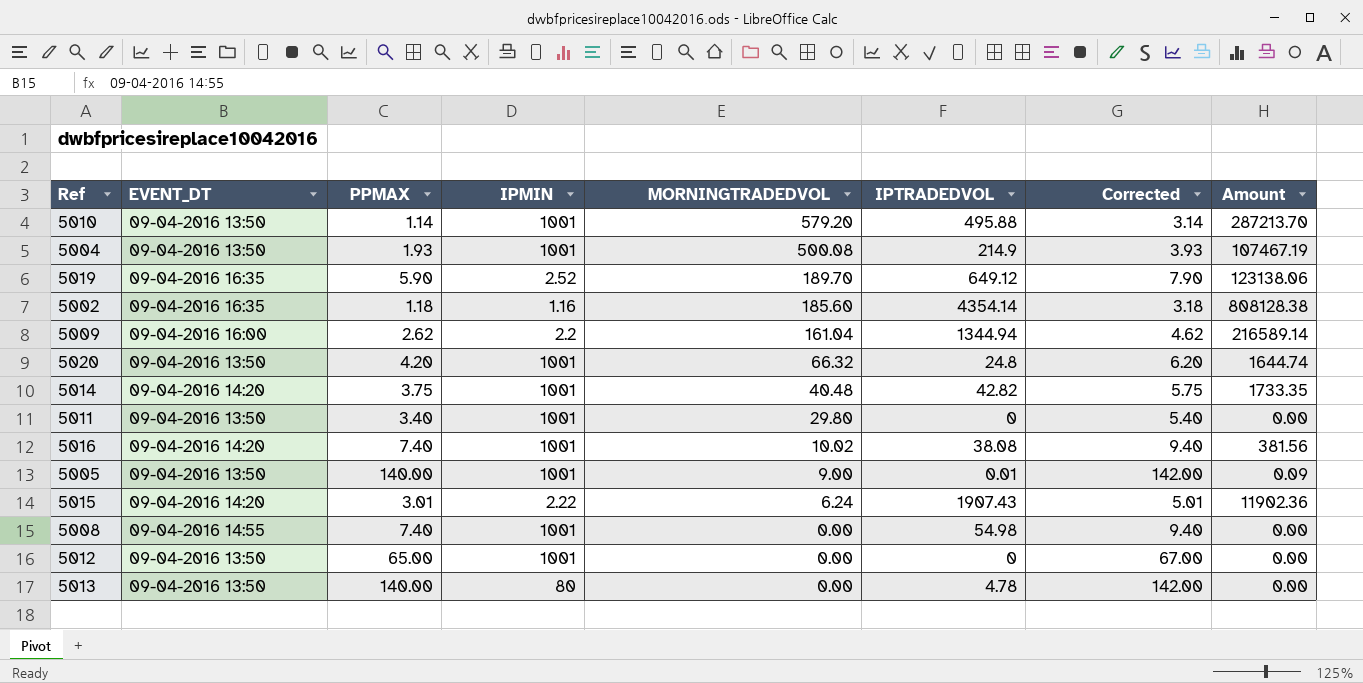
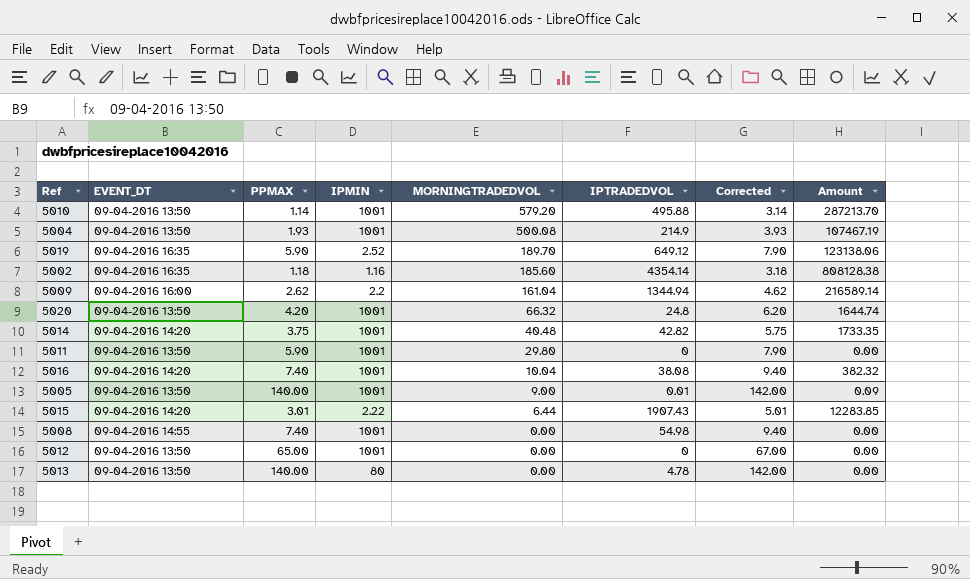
5011 | PPMAX: 3.40 -> 5.90
5011 | Corrected: 5.40 -> 7.90
5016 | MORNINGTRADEDVOL: 10.02 -> 10.04
5016 | Amount: 381.56 -> 382.32
5015 | MORNINGTRADEDVOL: 6.24 -> 6.44
5015 | Amount: 11902.36 -> 12283.85

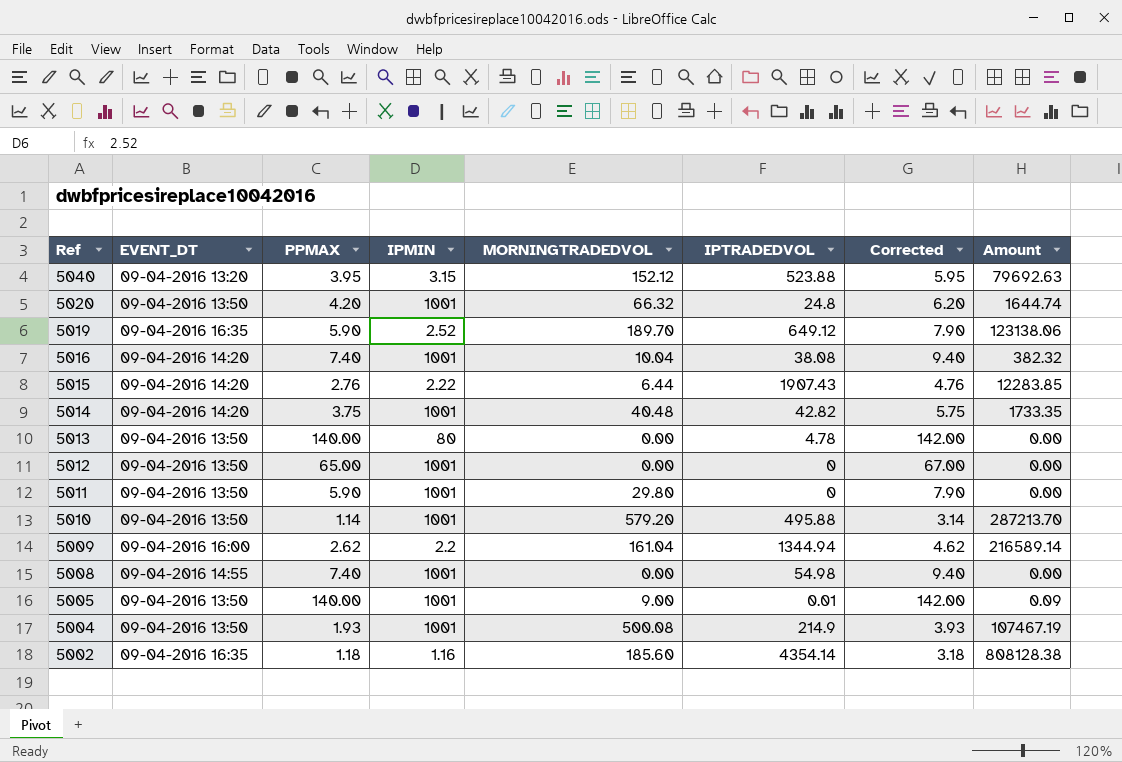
row order: MORNINGTRADEDVOL descending -> Ref descending
row 5040: none -> 09-04-2016 13:20 | 3.95 | 3.15 | 152.12 | 523.88 | 5.95 | 79692.63
5015 | PPMAX: 3.01 -> 2.76
5015 | Corrected: 5.01 -> 4.76

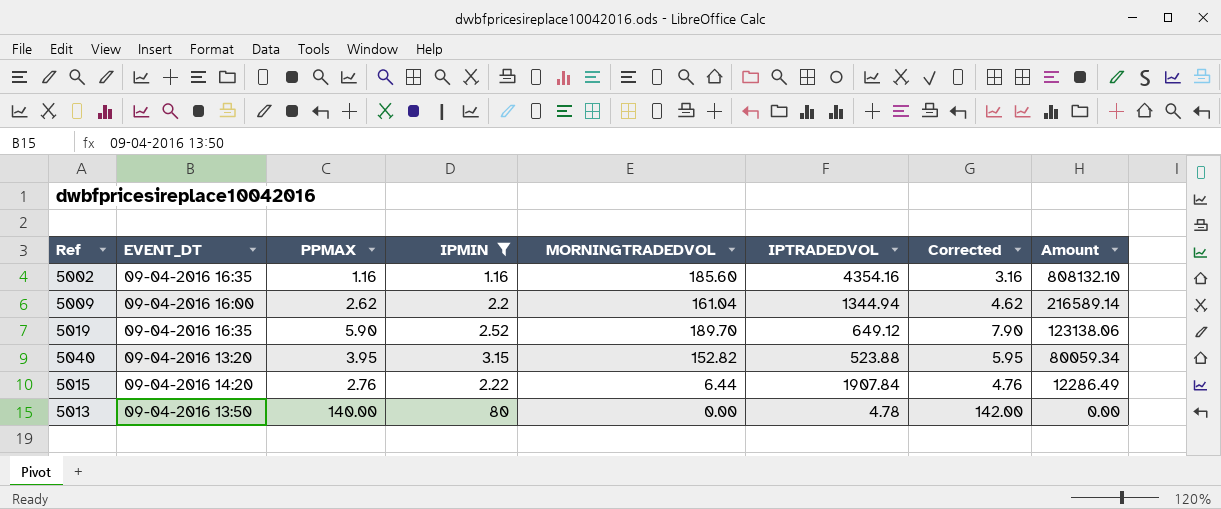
filter: none -> IPMIN != 1001
row order: Ref descending -> Amount descending
5002 | PPMAX: 1.18 -> 1.16
5002 | IPTRADEDVOL: 4354.14 -> 4354.16
5002 | Corrected: 3.18 -> 3.16
5002 | Amount: 808128.38 -> 808132.10
5040 | MORNINGTRADEDVOL: 152.12 -> 152.82
5040 | Amount: 79692.63 -> 80059.34
5015 | IPTRADEDVOL: 1907.43 -> 1907.84
5015 | Amount: 12283.85 -> 12286.49

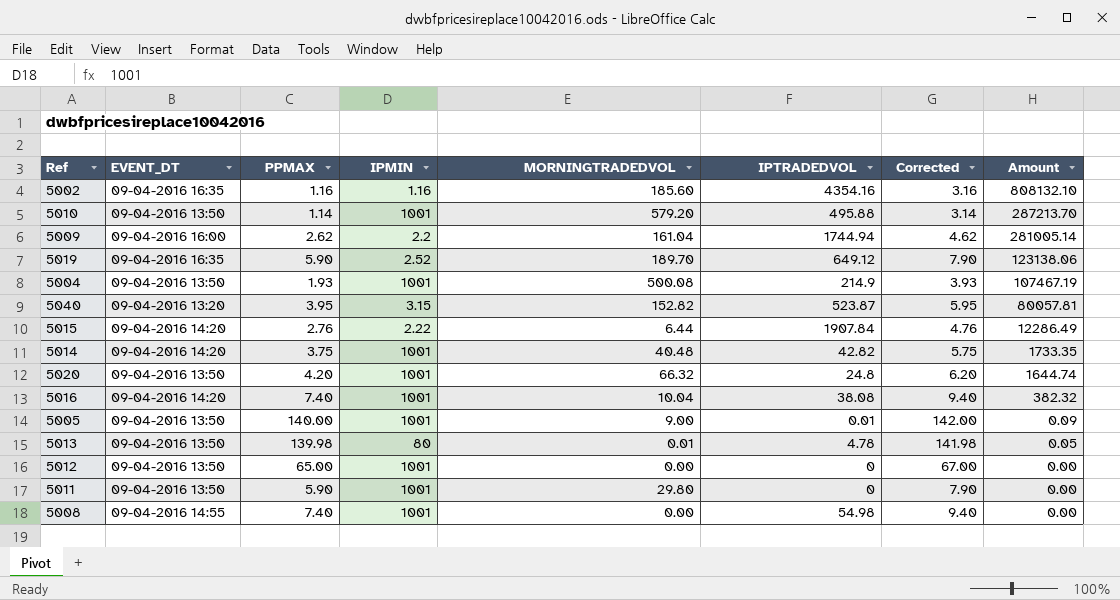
filter: IPMIN != 1001 -> none
5009 | IPTRADEDVOL: 1344.94 -> 1744.94
5009 | Amount: 216589.14 -> 281005.14
5040 | IPTRADEDVOL: 523.88 -> 523.87
5040 | Amount: 80059.34 -> 80057.81
5013 | PPMAX: 140.00 -> 139.98
5013 | MORNINGTRADEDVOL: 0.00 -> 0.01
5013 | Corrected: 142.00 -> 141.98
5013 | Amount: 0.00 -> 0.05

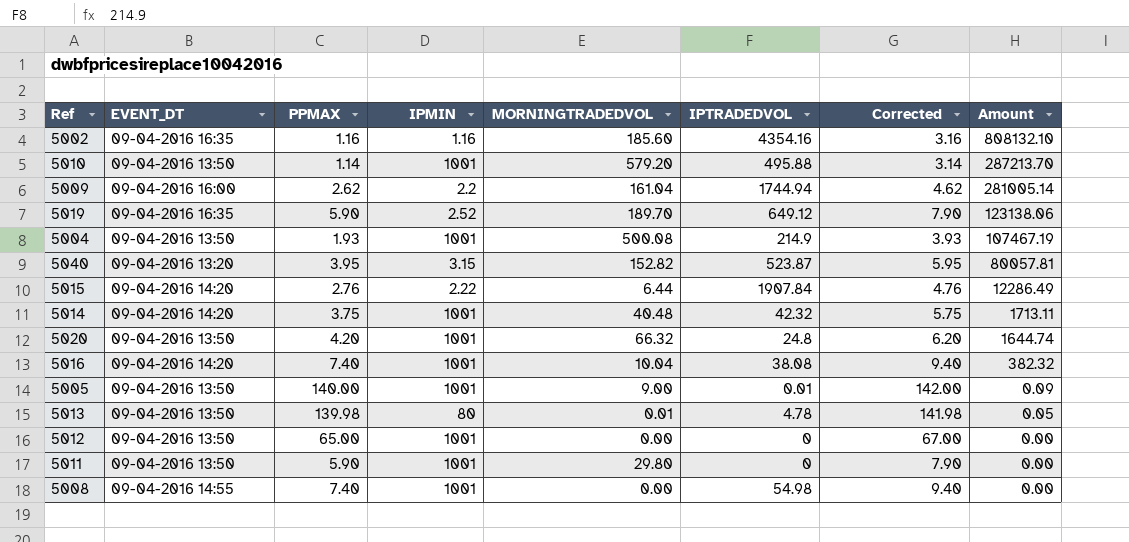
5014 | IPTRADEDVOL: 42.82 -> 42.32
5014 | Amount: 1733.35 -> 1713.11

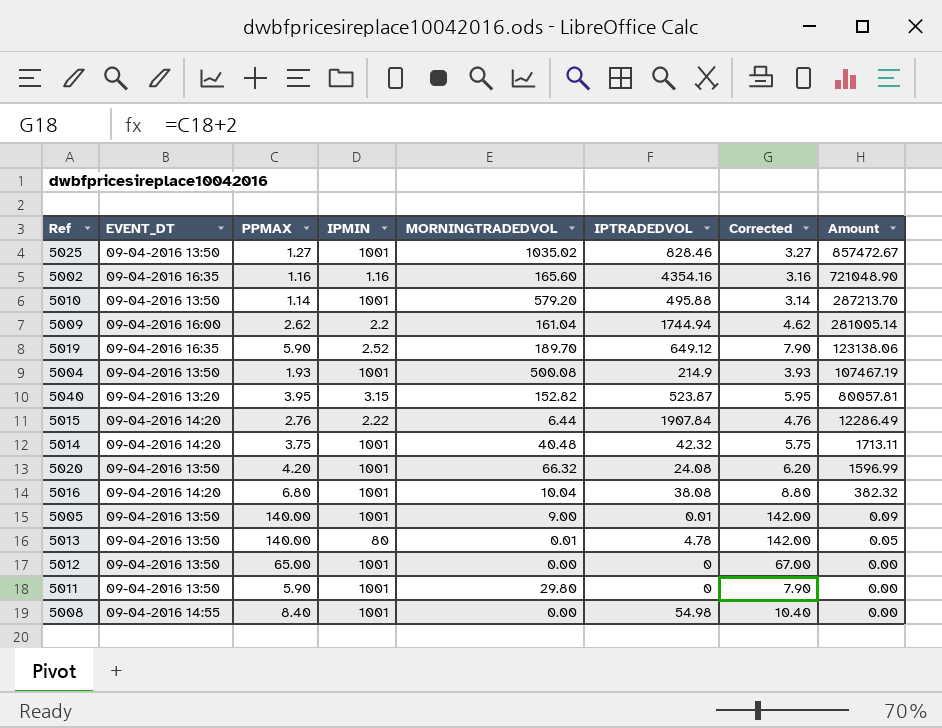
row 5025: none -> 09-04-2016 13:50 | 1.27 | 1001 | 1035.02 | 828.46 | 3.27 | 857472.67
5002 | MORNINGTRADEDVOL: 185.60 -> 165.60
5002 | Amount: 808132.10 -> 721048.90
5020 | IPTRADEDVOL: 24.8 -> 24.08
5020 | Amount: 1644.74 -> 1596.99
5016 | PPMAX: 7.40 -> 6.80
5016 | Corrected: 9.40 -> 8.80
5013 | PPMAX: 139.98 -> 140.00
5013 | Corrected: 141.98 -> 142.00
5008 | PPMAX: 7.40 -> 8.40
5008 | Corrected: 9.40 -> 10.40

